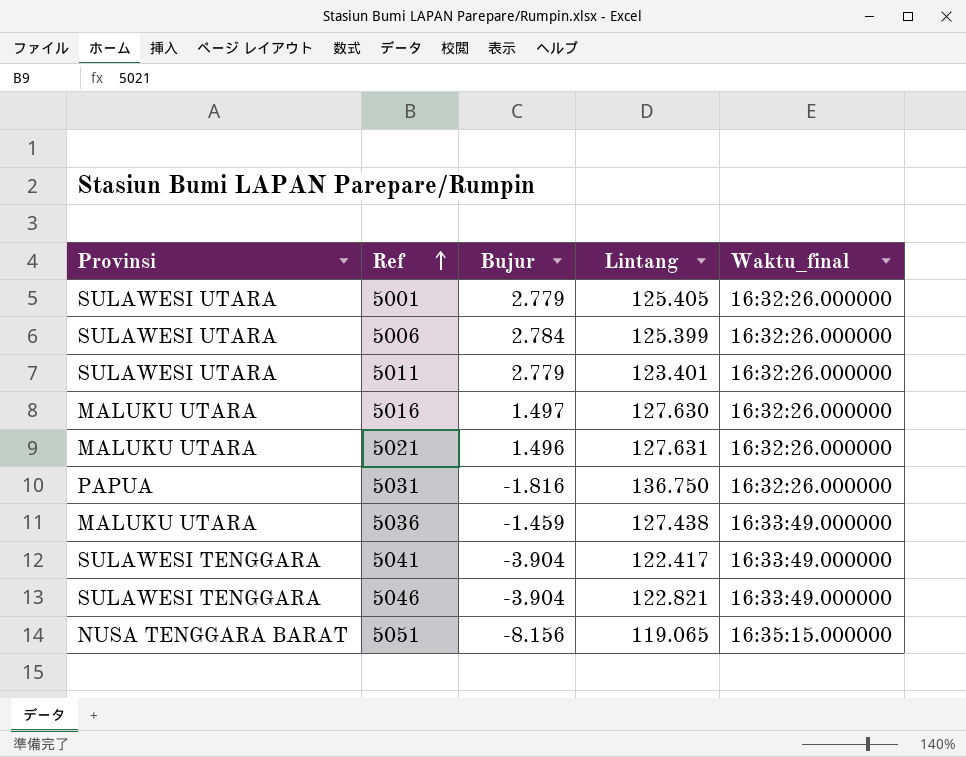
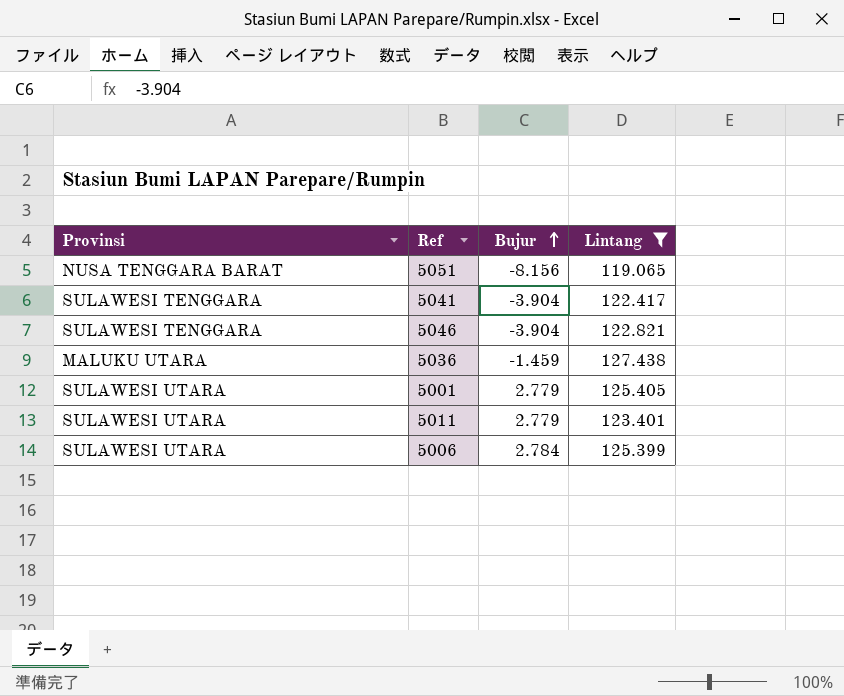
filter: none -> Lintang <= 127.438
row order: Ref ascending -> Bujur ascending
column Waktu_final | position: 5 -> none

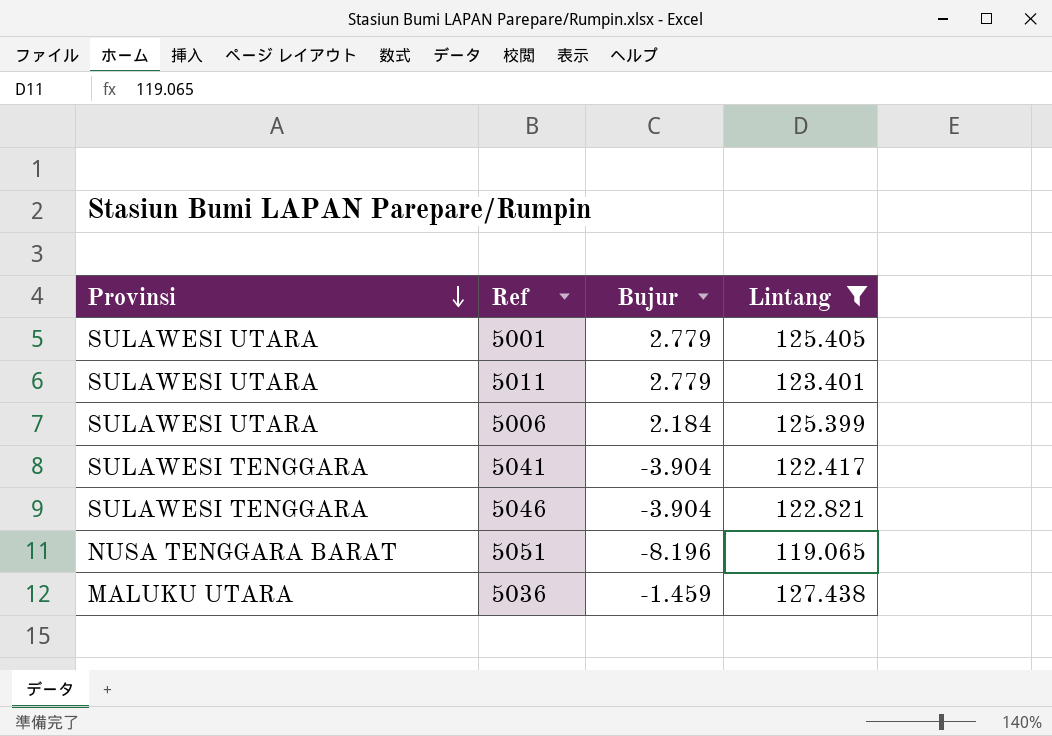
row order: Bujur ascending -> Provinsi descending
5006 | Bujur: 2.784 -> 2.184
5051 | Bujur: -8.156 -> -8.196

